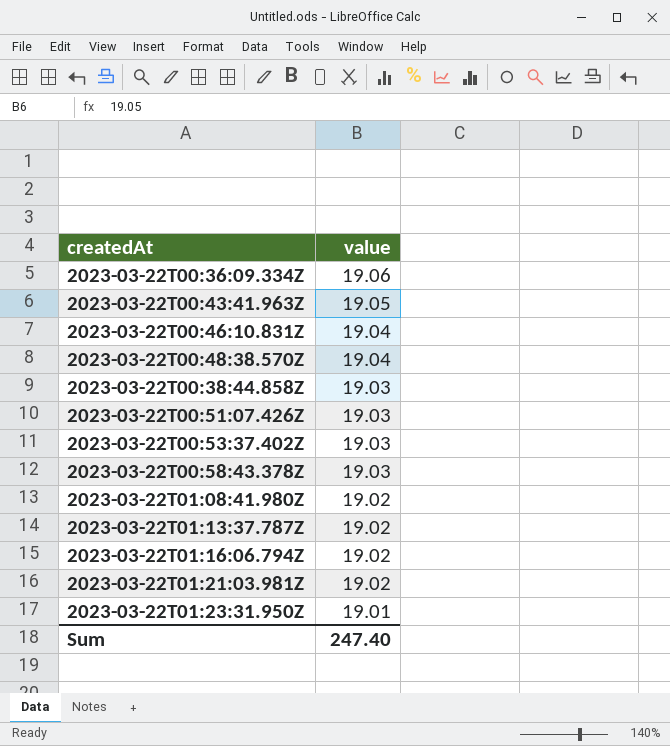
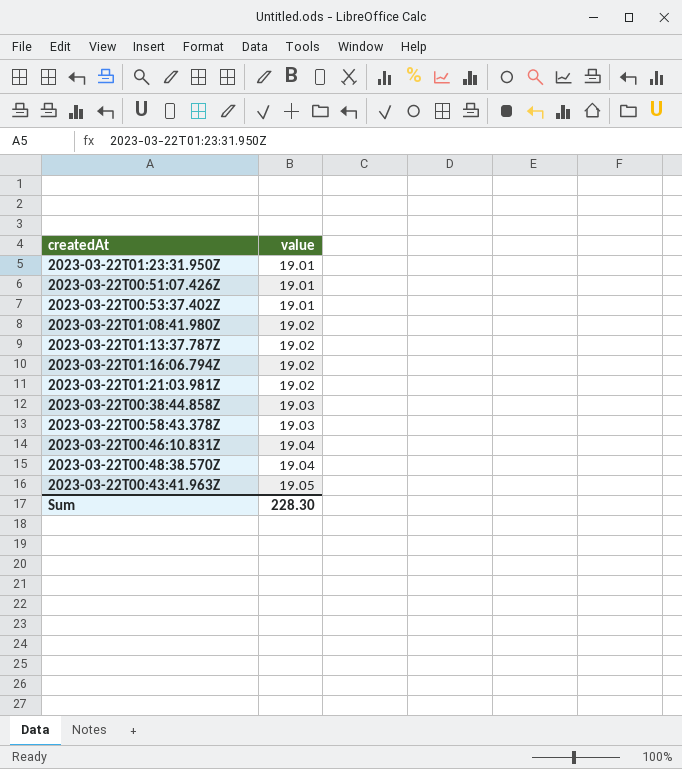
row order: value descending -> value ascending
row 2023-03-22T00:36:09.334Z: 19.06 -> none
2023-03-22T00:51:07.426Z | value: 19.03 -> 19.01
2023-03-22T00:53:37.402Z | value: 19.03 -> 19.01
Sum | value: 247.40 -> 228.30

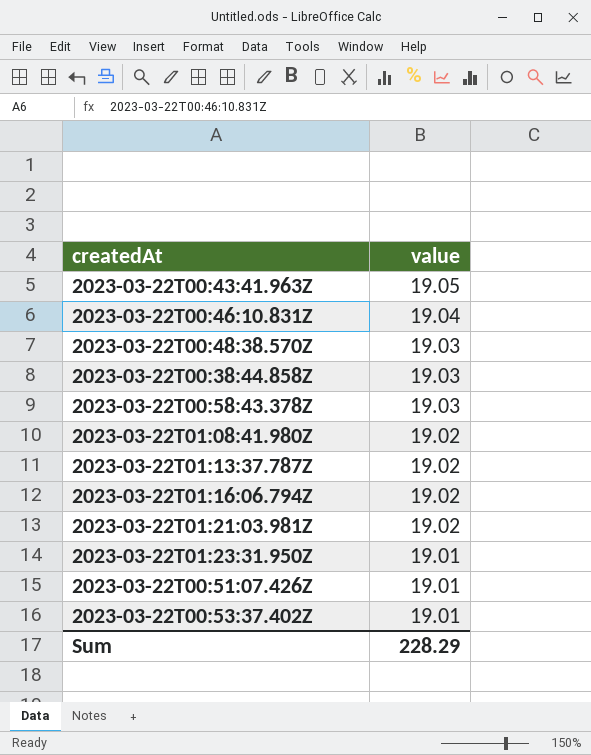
row order: value ascending -> value descending
2023-03-22T00:48:38.570Z | value: 19.04 -> 19.03
Sum | value: 228.30 -> 228.29

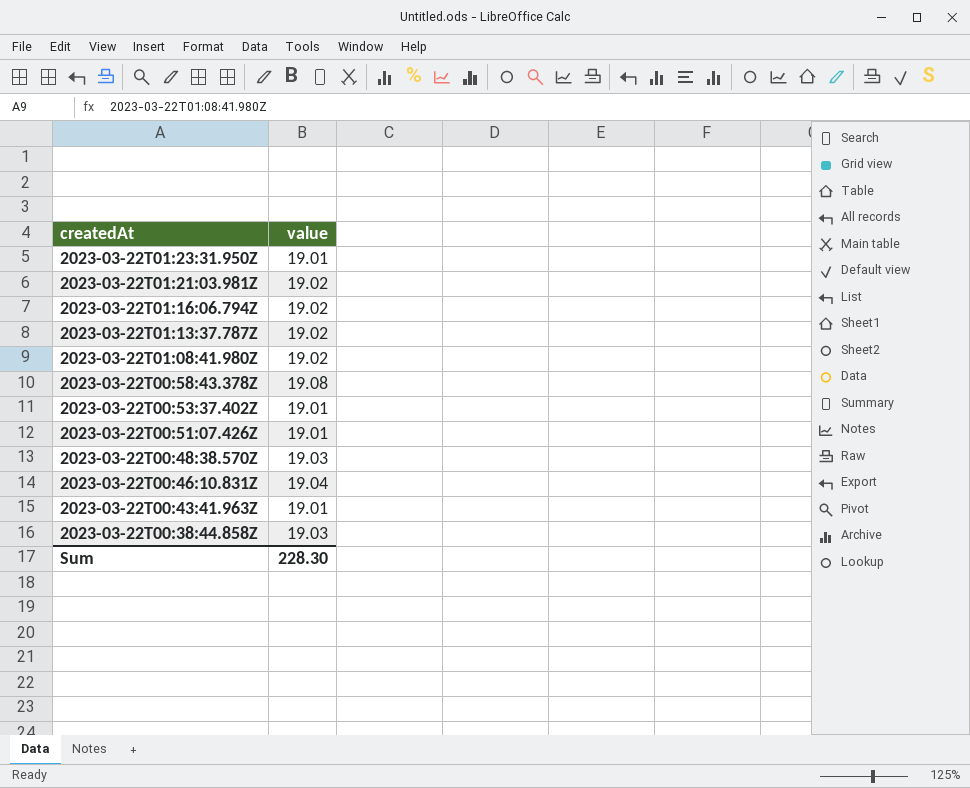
row order: value descending -> createdAt descending
2023-03-22T00:58:43.378Z | value: 19.03 -> 19.08
2023-03-22T00:43:41.963Z | value: 19.05 -> 19.01
Sum | value: 228.29 -> 228.30

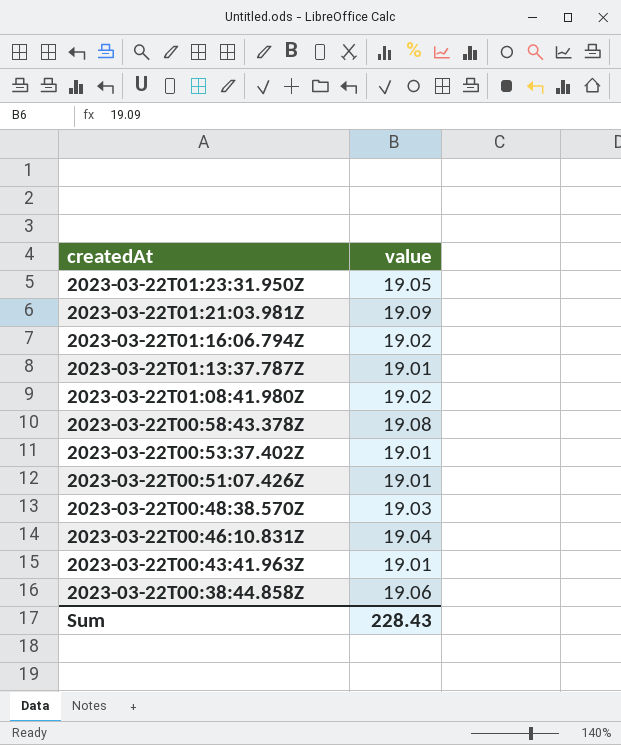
2023-03-22T01:23:31.950Z | value: 19.01 -> 19.05
2023-03-22T01:21:03.981Z | value: 19.02 -> 19.09
2023-03-22T01:13:37.787Z | value: 19.02 -> 19.01
2023-03-22T00:38:44.858Z | value: 19.03 -> 19.06
Sum | value: 228.30 -> 228.43

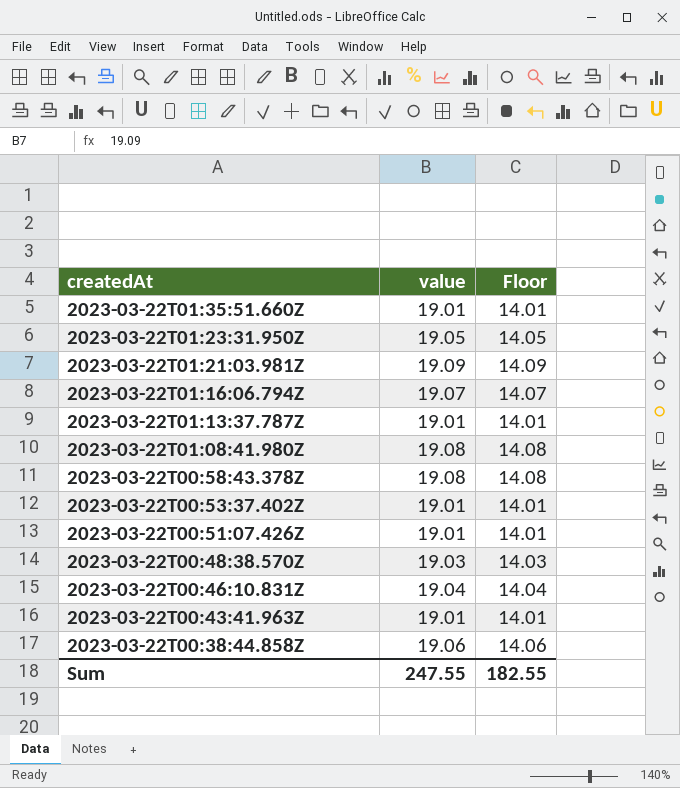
column Floor | formula: none -> [value] - 5
row 2023-03-22T01:35:51.660Z: none -> 19.01 | 14.01
2023-03-22T01:16:06.794Z | value: 19.02 -> 19.07
2023-03-22T01:08:41.980Z | value: 19.02 -> 19.08
Sum | value: 228.43 -> 247.55

